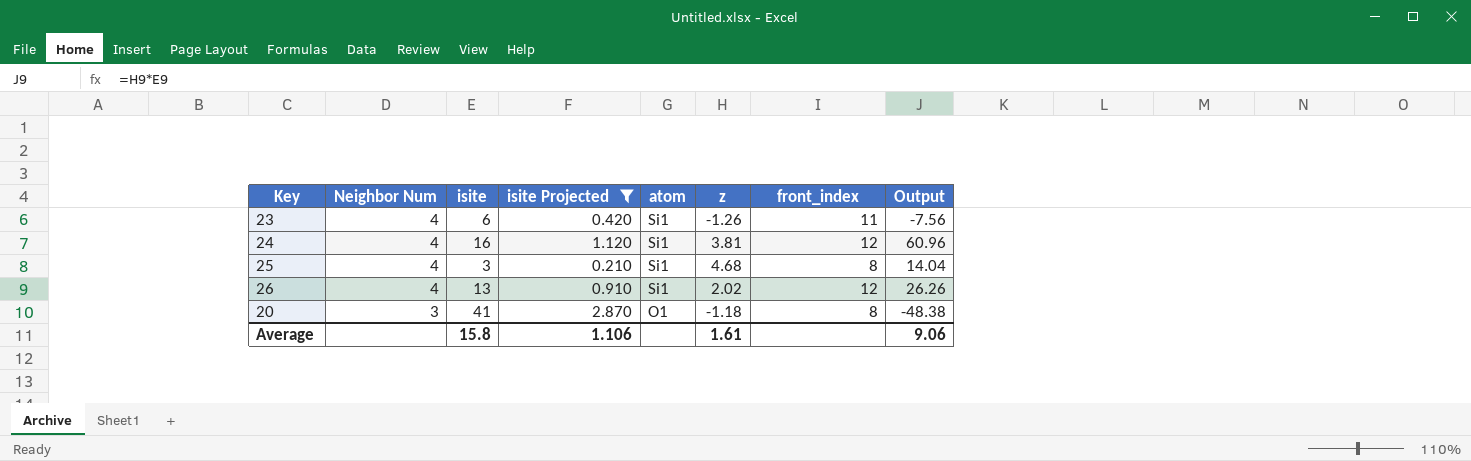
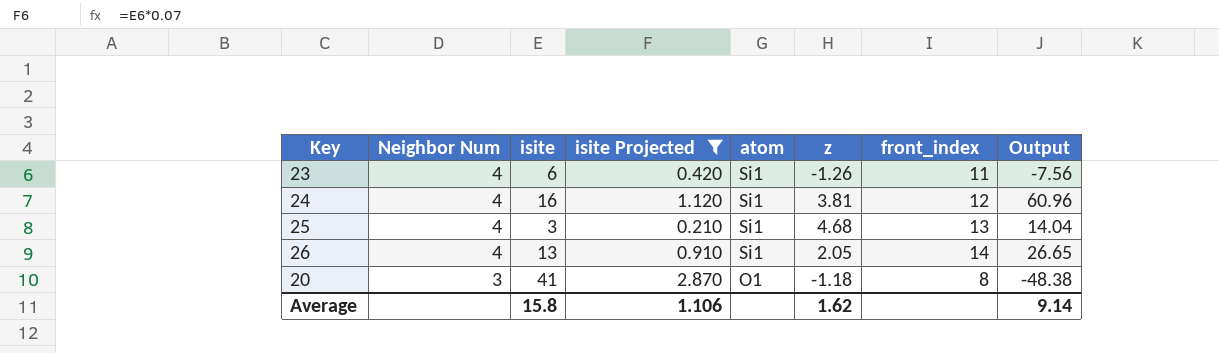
25 | front_index: 8 -> 13
26 | z: 2.02 -> 2.05
26 | front_index: 12 -> 14
26 | Output: 26.26 -> 26.65
Average | z: 1.61 -> 1.62
Average | Output: 9.06 -> 9.14

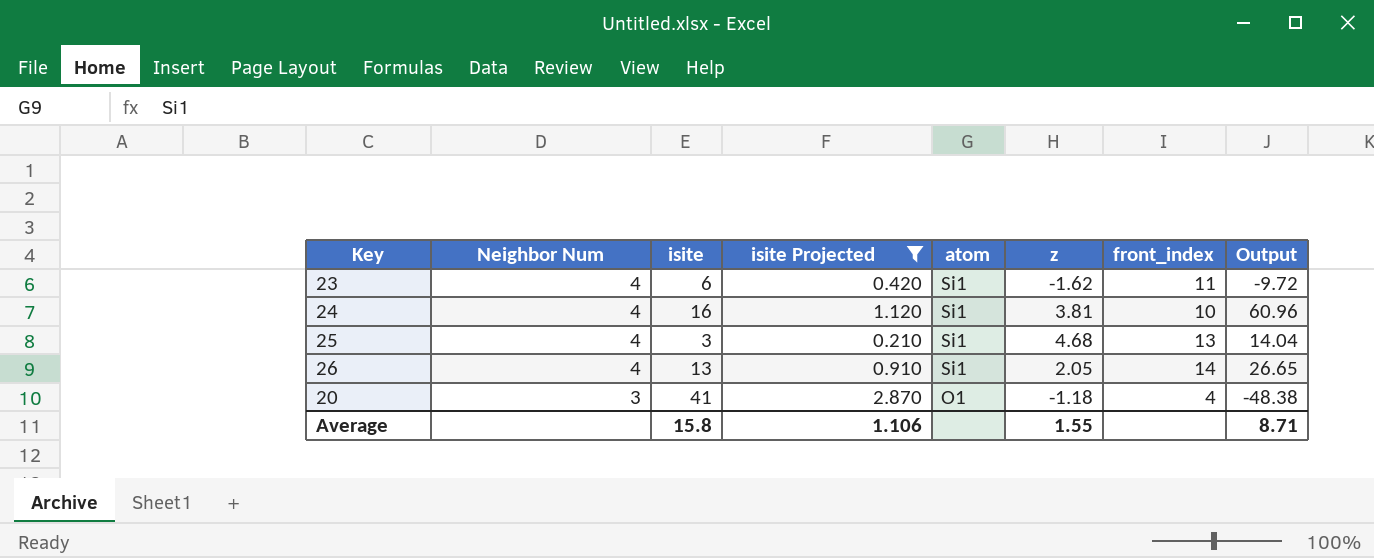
23 | z: -1.26 -> -1.62
23 | Output: -7.56 -> -9.72
24 | front_index: 12 -> 10
20 | front_index: 8 -> 4
Average | z: 1.62 -> 1.55
Average | Output: 9.14 -> 8.71

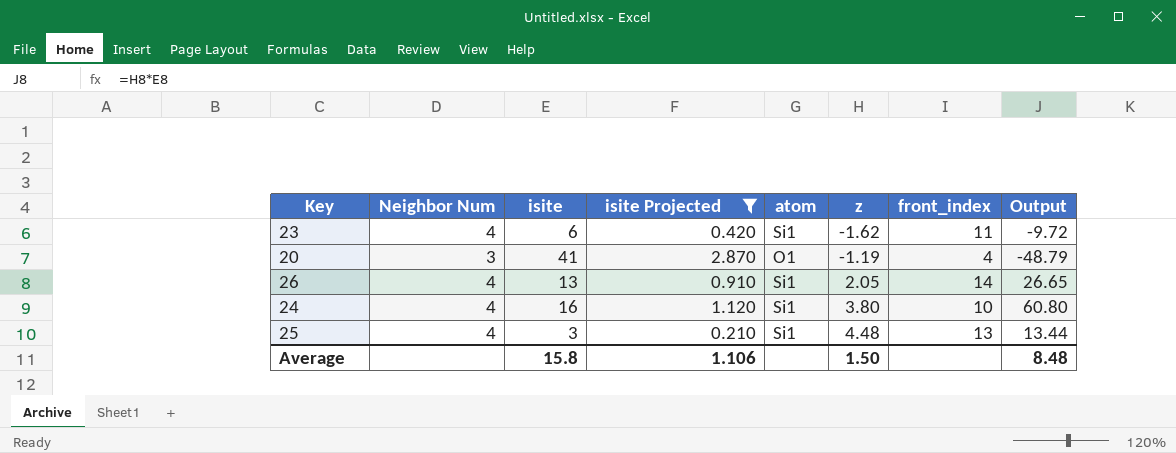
row order: Neighbor Num descending -> z ascending
20 | z: -1.18 -> -1.19
20 | Output: -48.38 -> -48.79
24 | z: 3.81 -> 3.80
24 | Output: 60.96 -> 60.80
25 | z: 4.68 -> 4.48
25 | Output: 14.04 -> 13.44
Average | z: 1.55 -> 1.50
Average | Output: 8.71 -> 8.48

